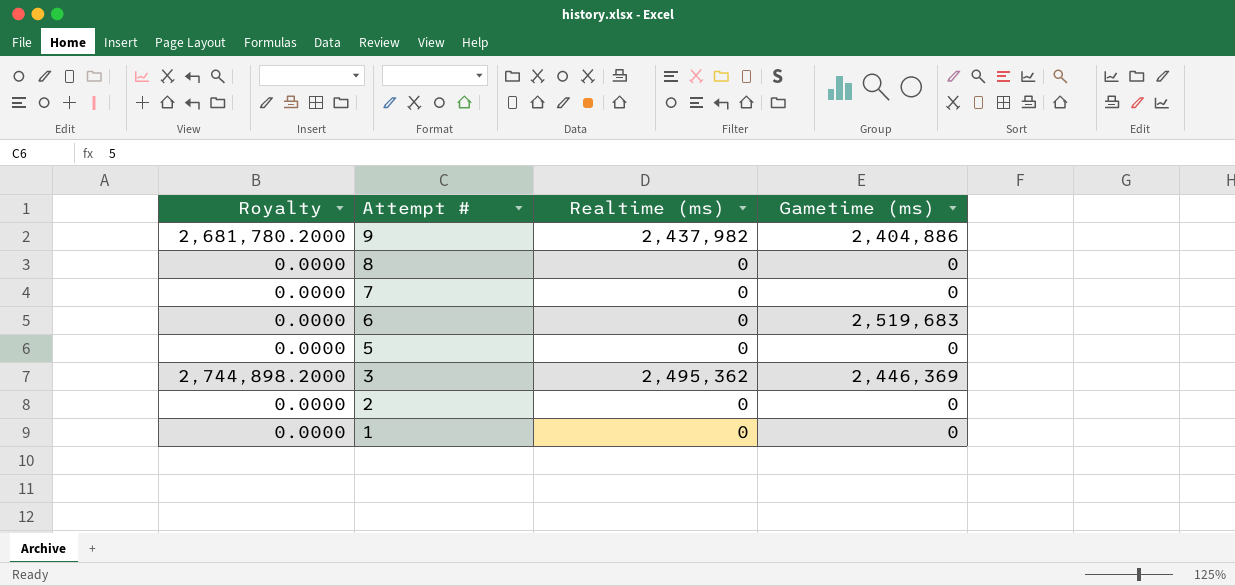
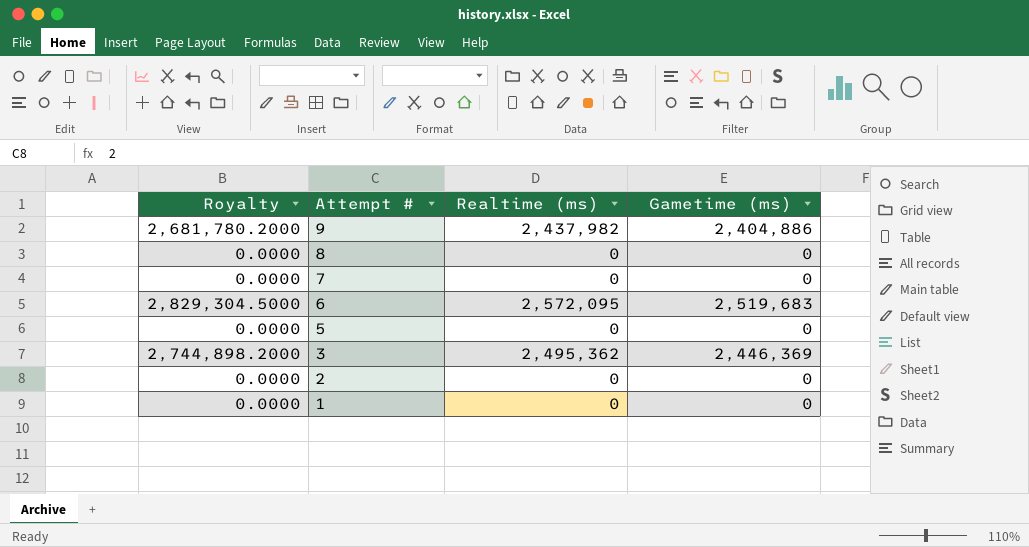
6 | Royalty: 0.0000 -> 2,829,304.5000
6 | Realtime (ms): 0 -> 2,572,095

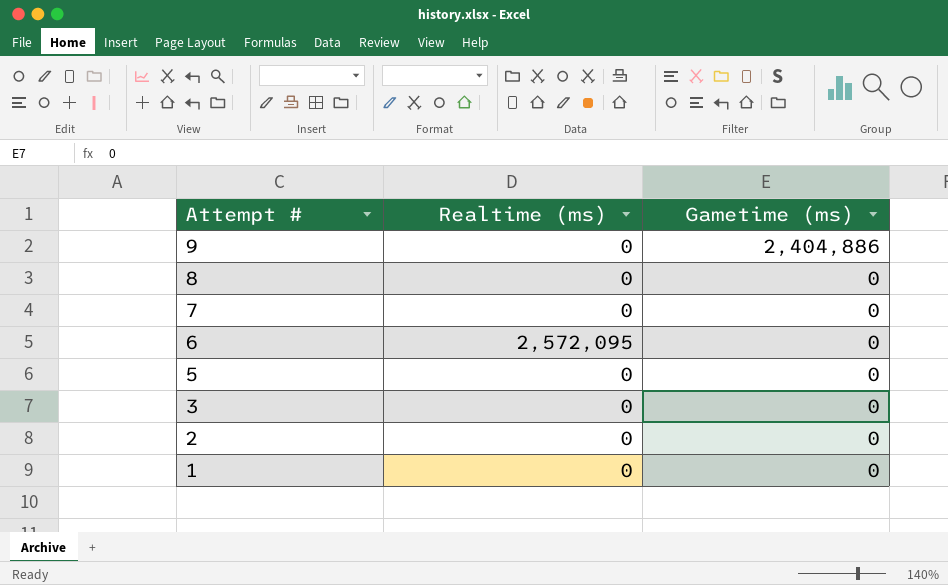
column Royalty | formula: [Realtime (ms)] * 1.1 -> none
9 | Realtime (ms): 2,437,982 -> 0
6 | Gametime (ms): 2,519,683 -> 0
3 | Realtime (ms): 2,495,362 -> 0
3 | Gametime (ms): 2,446,369 -> 0

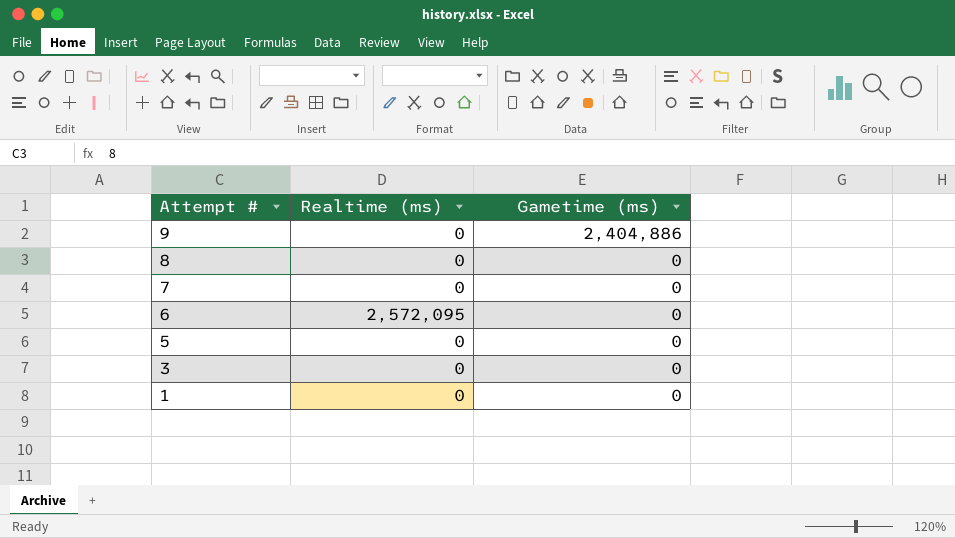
row 2: 0 | 0 -> none

